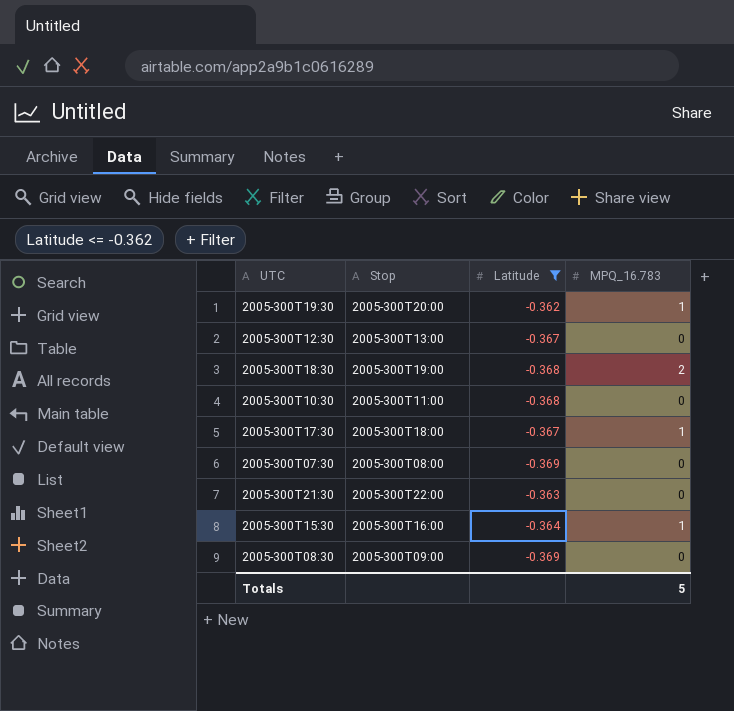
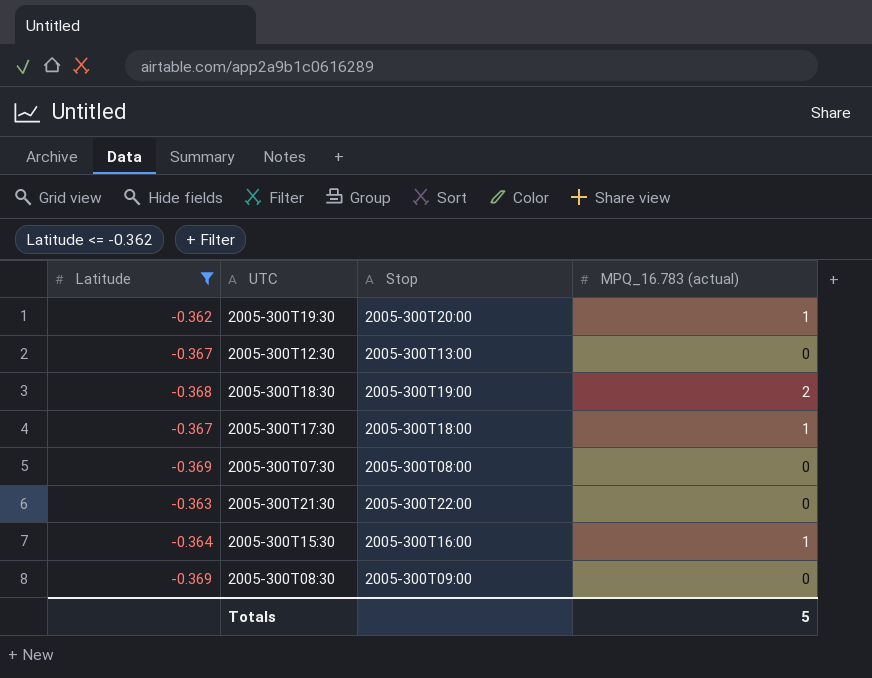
column Latitude | position: 3 -> 1
column name: MPQ_16.783 -> MPQ_16.783 (actual)
row 2005-300T10:30: 2005-300T11:00 | -0.368 | 0 -> none

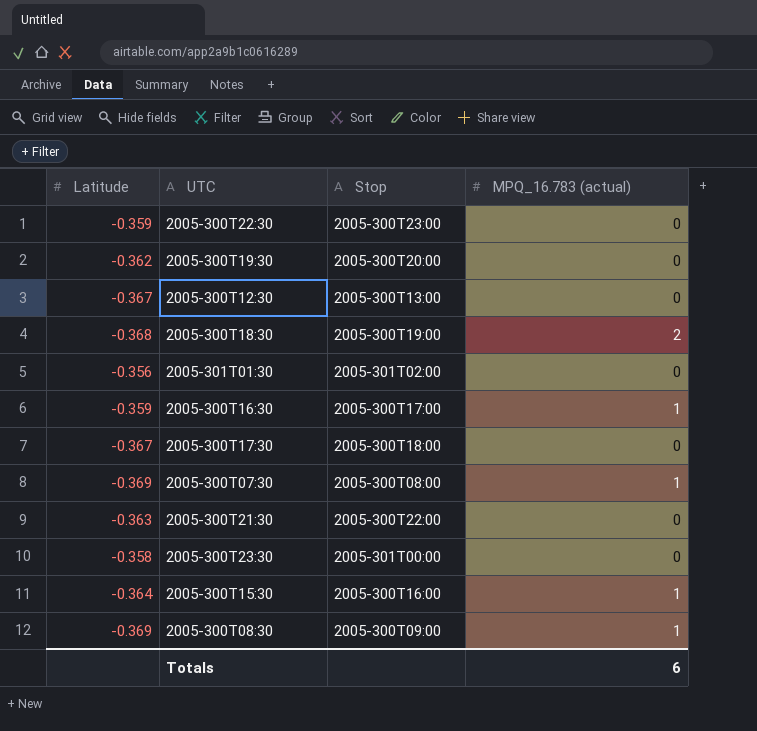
filter: Latitude <= -0.362 -> none
2005-300T19:30 | MPQ_16.783 (actual): 1 -> 0
2005-300T17:30 | MPQ_16.783 (actual): 1 -> 0
2005-300T07:30 | MPQ_16.783 (actual): 0 -> 1
2005-300T08:30 | MPQ_16.783 (actual): 0 -> 1
Totals | MPQ_16.783 (actual): 5 -> 6

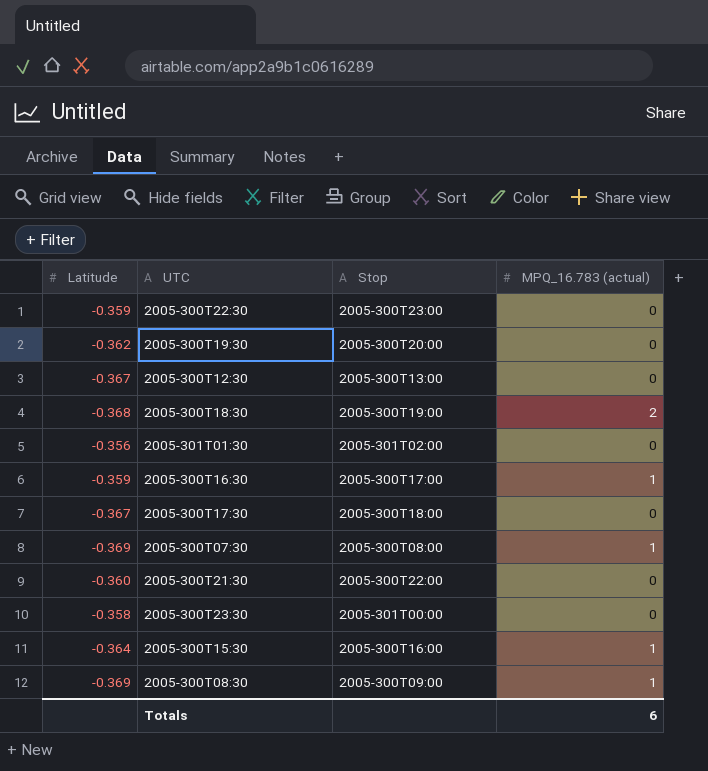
2005-300T21:30 | Latitude: -0.363 -> -0.360

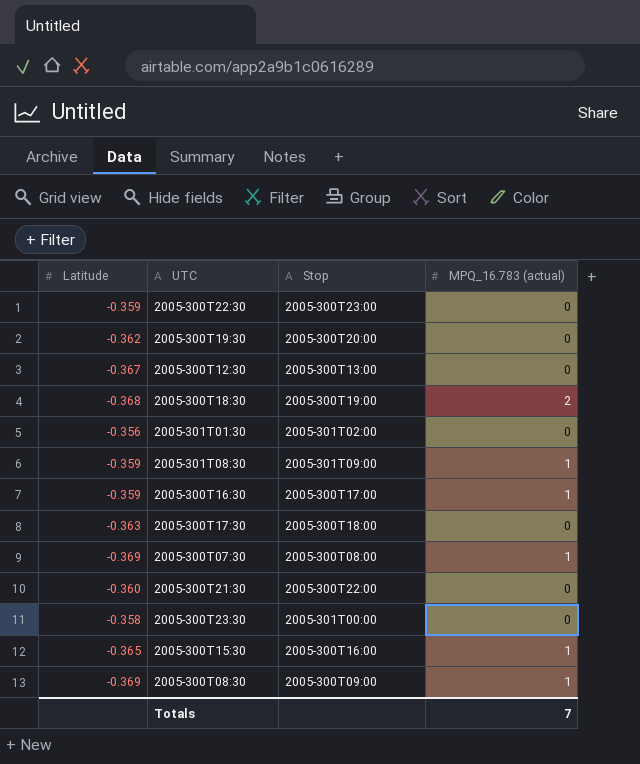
row 2005-301T08:30: none -> -0.359 | 2005-301T09:00 | 1
2005-300T17:30 | Latitude: -0.367 -> -0.363
2005-300T15:30 | Latitude: -0.364 -> -0.365
Totals | MPQ_16.783 (actual): 6 -> 7

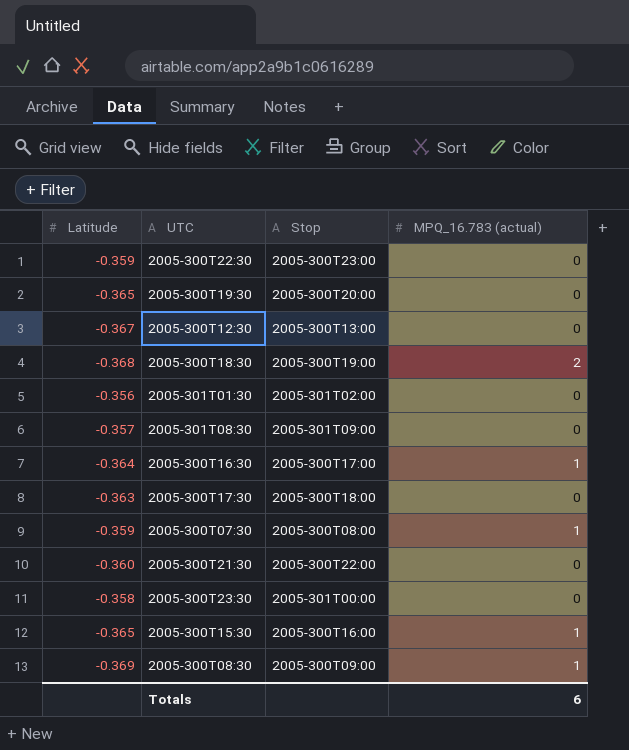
2005-300T19:30 | Latitude: -0.362 -> -0.365
2005-301T08:30 | Latitude: -0.359 -> -0.357
2005-301T08:30 | MPQ_16.783 (actual): 1 -> 0
2005-300T16:30 | Latitude: -0.359 -> -0.364
2005-300T07:30 | Latitude: -0.369 -> -0.359
Totals | MPQ_16.783 (actual): 7 -> 6

